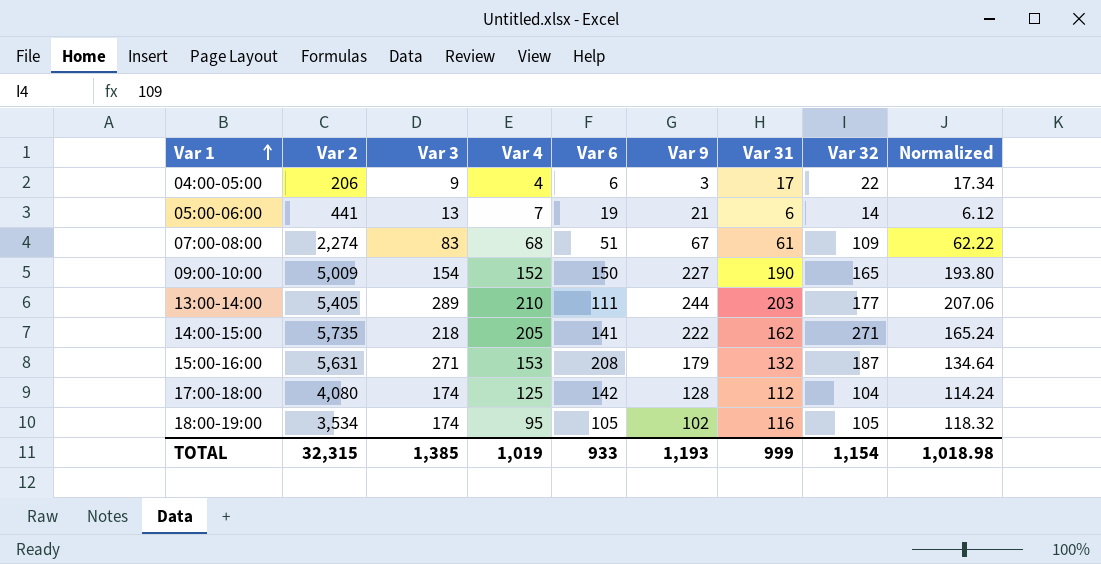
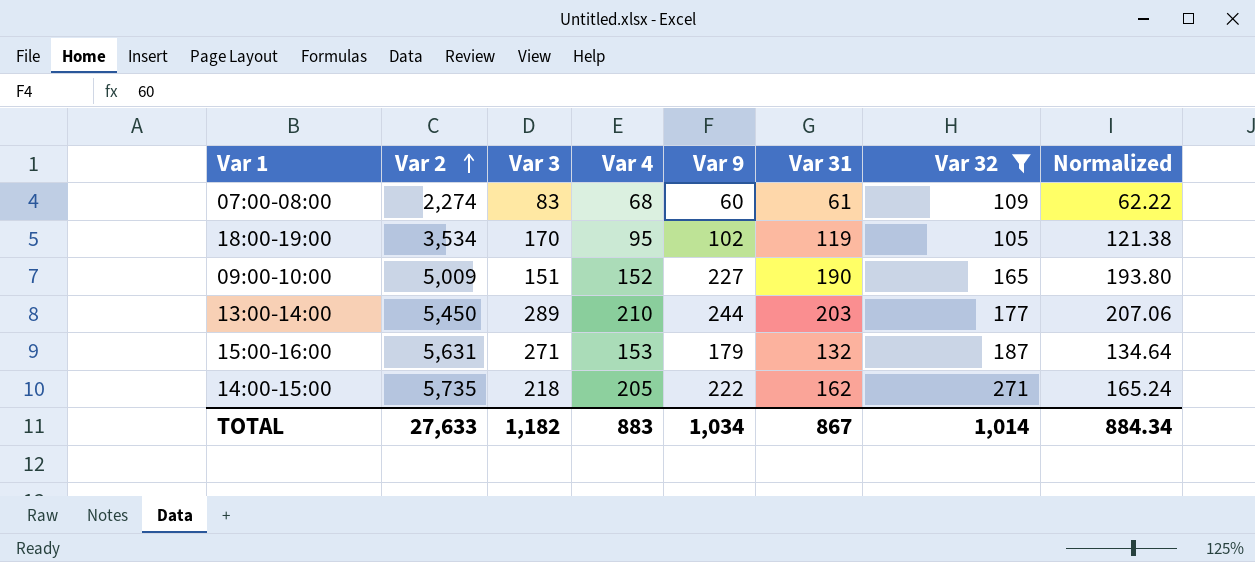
filter: none -> Var 32 >= 105
row order: Var 1 ascending -> Var 2 ascending
column Var 6 | position: 5 -> none
07:00-08:00 | Var 9: 67 -> 60
18:00-19:00 | Var 3: 174 -> 170
18:00-19:00 | Var 31: 116 -> 119
18:00-19:00 | Normalized: 118.32 -> 121.38
09:00-10:00 | Var 3: 154 -> 151
13:00-14:00 | Var 2: 5,405 -> 5,450
TOTAL | Var 2: 32,315 -> 27,633
TOTAL | Var 3: 1,385 -> 1,182
TOTAL | Var 4: 1,019 -> 883
TOTAL | Var 9: 1,193 -> 1,034
TOTAL | Var 31: 999 -> 867
TOTAL | Var 32: 1,154 -> 1,014
TOTAL | Normalized: 1,018.98 -> 884.34

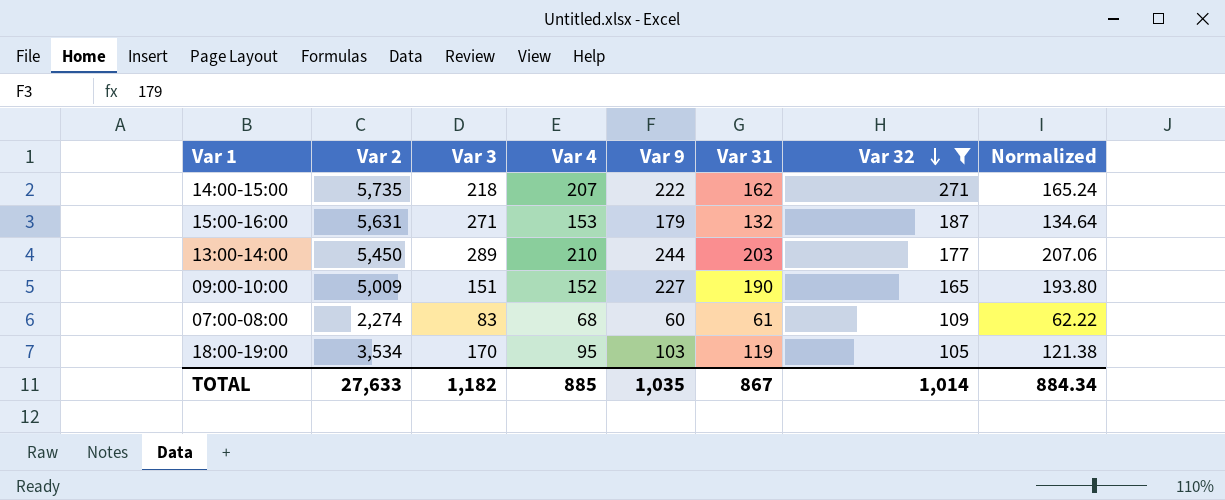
row order: Var 2 ascending -> Var 32 descending
14:00-15:00 | Var 4: 205 -> 207
18:00-19:00 | Var 9: 102 -> 103
TOTAL | Var 4: 883 -> 885
TOTAL | Var 9: 1,034 -> 1,035

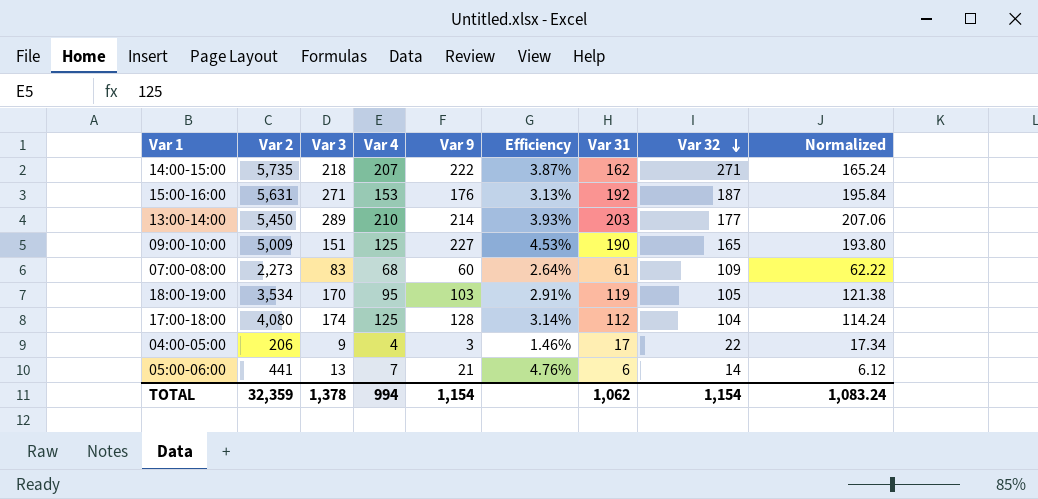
filter: Var 32 >= 105 -> none
column Efficiency | formula: none -> [Var 9] / [Var 2]
15:00-16:00 | Var 9: 179 -> 176
15:00-16:00 | Var 31: 132 -> 192
15:00-16:00 | Normalized: 134.64 -> 195.84
13:00-14:00 | Var 9: 244 -> 214
09:00-10:00 | Var 4: 152 -> 125
07:00-08:00 | Var 2: 2,274 -> 2,273
TOTAL | Var 2: 27,633 -> 32,359
TOTAL | Var 3: 1,182 -> 1,378
TOTAL | Var 4: 885 -> 994
TOTAL | Var 9: 1,035 -> 1,154
TOTAL | Var 31: 867 -> 1,062
TOTAL | Var 32: 1,014 -> 1,154
TOTAL | Normalized: 884.34 -> 1,083.24

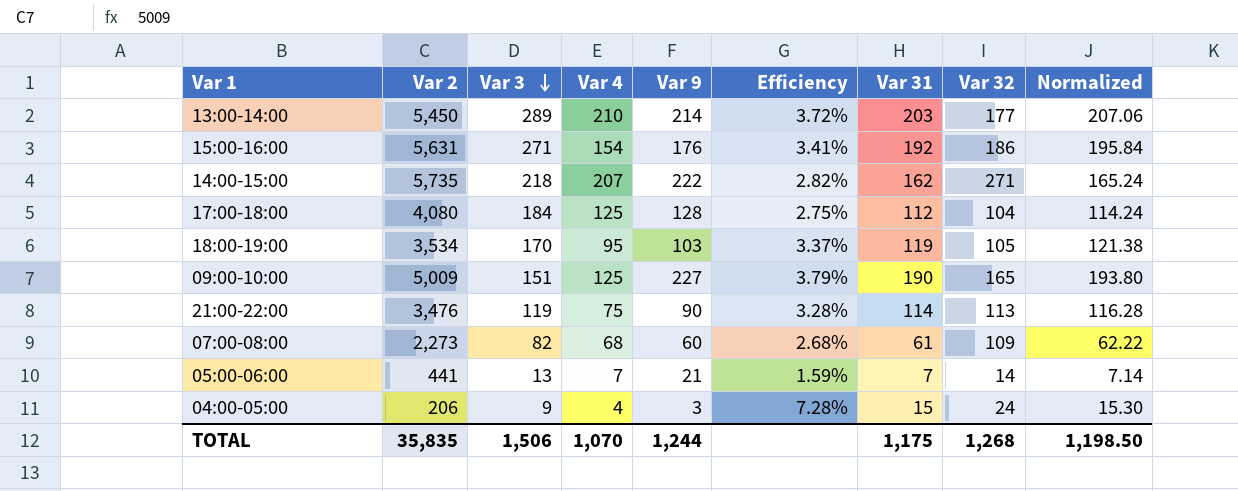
row order: Var 32 descending -> Var 3 descending
column Efficiency | formula: [Var 9] / [Var 2] -> [Var 31] / [Var 2]
15:00-16:00 | Var 4: 153 -> 154
15:00-16:00 | Var 32: 187 -> 186
17:00-18:00 | Var 3: 174 -> 184
row 21:00-22:00: none -> 3,476 | 119 | 75 | 90 | 3.28% | 114 | 113 | 116.28
07:00-08:00 | Var 3: 83 -> 82
05:00-06:00 | Var 31: 6 -> 7
05:00-06:00 | Normalized: 6.12 -> 7.14
04:00-05:00 | Var 31: 17 -> 15
04:00-05:00 | Var 32: 22 -> 24
04:00-05:00 | Normalized: 17.34 -> 15.30
TOTAL | Var 2: 32,359 -> 35,835
TOTAL | Var 3: 1,378 -> 1,506
TOTAL | Var 4: 994 -> 1,070
TOTAL | Var 9: 1,154 -> 1,244
TOTAL | Var 31: 1,062 -> 1,175
TOTAL | Var 32: 1,154 -> 1,268
TOTAL | Normalized: 1,083.24 -> 1,198.50

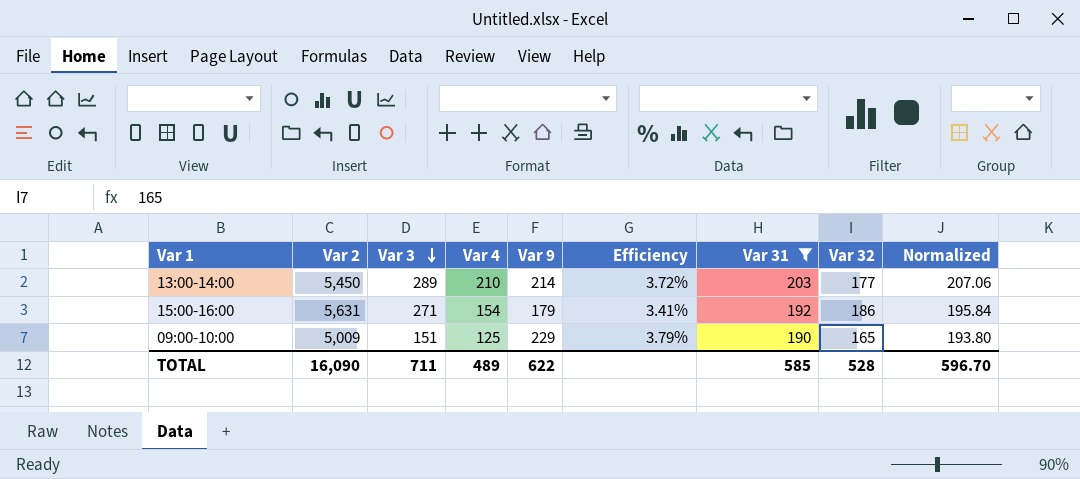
filter: none -> Var 31 >= 190
15:00-16:00 | Var 9: 176 -> 179
09:00-10:00 | Var 9: 227 -> 229
TOTAL | Var 2: 35,835 -> 16,090
TOTAL | Var 3: 1,506 -> 711
TOTAL | Var 4: 1,070 -> 489
TOTAL | Var 9: 1,244 -> 622
TOTAL | Var 31: 1,175 -> 585
TOTAL | Var 32: 1,268 -> 528
TOTAL | Normalized: 1,198.50 -> 596.70

